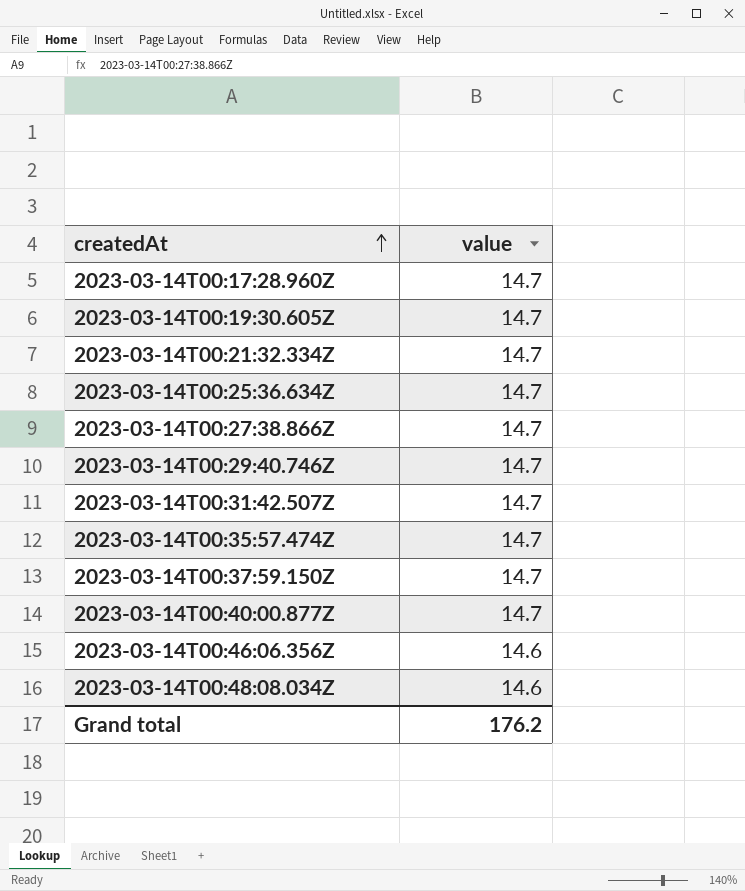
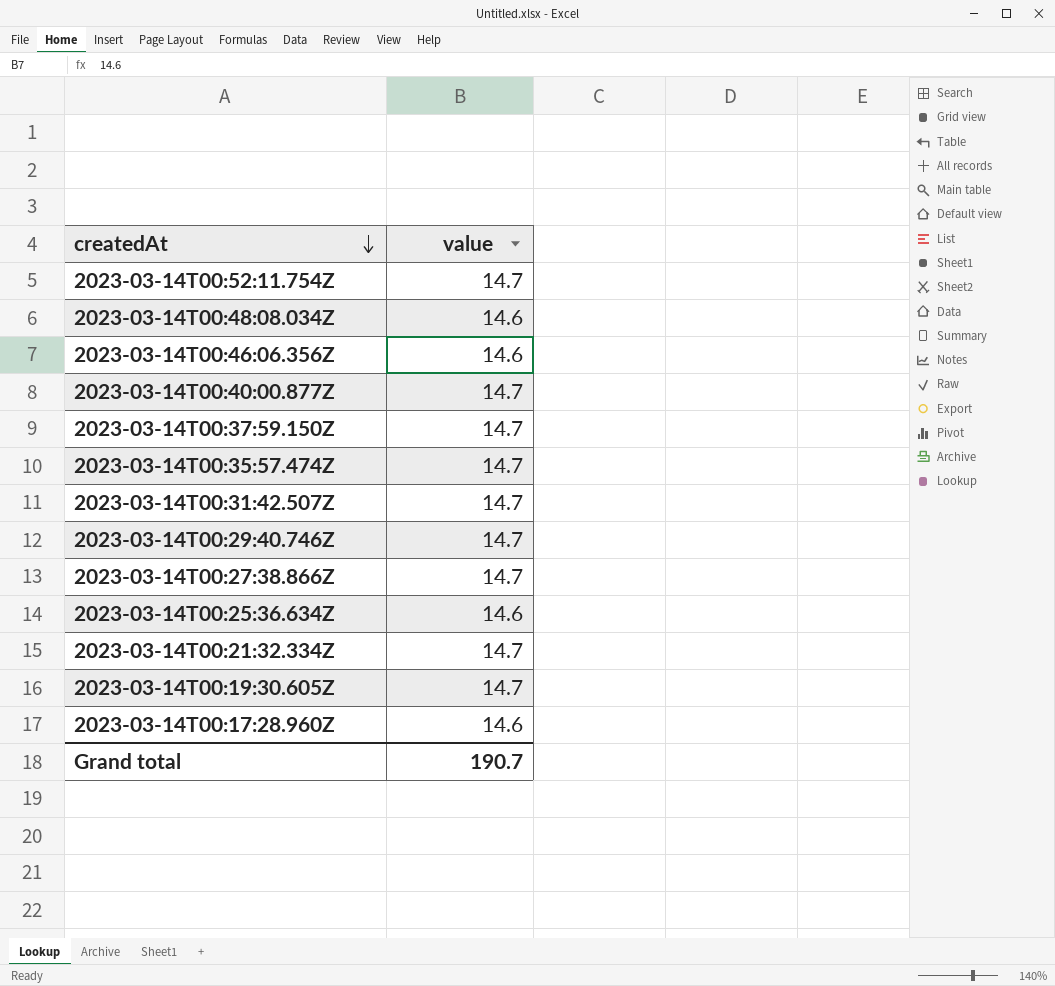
row order: createdAt ascending -> createdAt descending
row 2023-03-14T00:52:11.754Z: none -> 14.7
2023-03-14T00:25:36.634Z | value: 14.7 -> 14.6
2023-03-14T00:17:28.960Z | value: 14.7 -> 14.6
Grand total | value: 176.2 -> 190.7

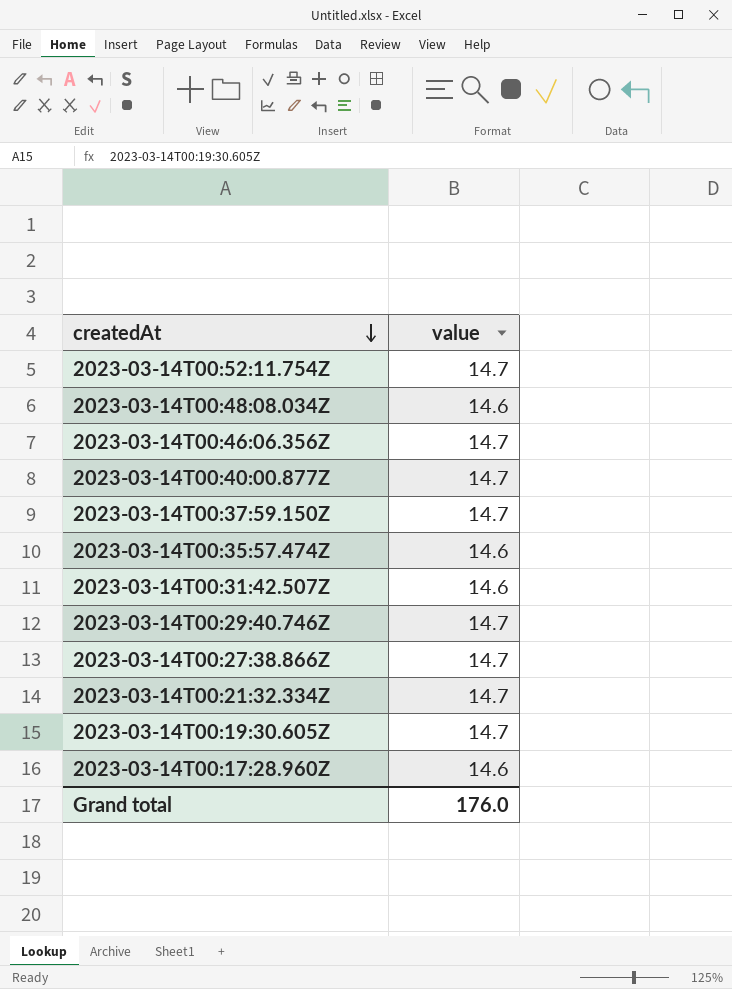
row 2023-03-14T00:25:36.634Z: 14.6 -> none
2023-03-14T00:46:06.356Z | value: 14.6 -> 14.7
2023-03-14T00:35:57.474Z | value: 14.7 -> 14.6
2023-03-14T00:31:42.507Z | value: 14.7 -> 14.6
Grand total | value: 190.7 -> 176.0

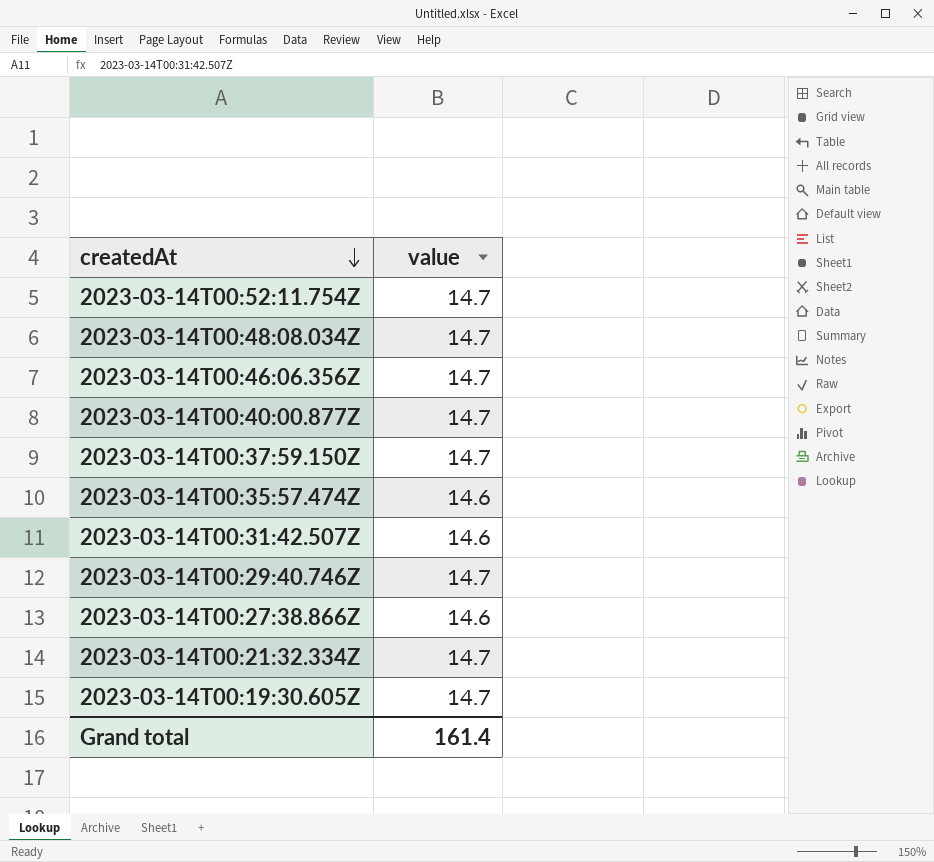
row 2023-03-14T00:17:28.960Z: 14.6 -> none
2023-03-14T00:48:08.034Z | value: 14.6 -> 14.7
2023-03-14T00:27:38.866Z | value: 14.7 -> 14.6
Grand total | value: 176.0 -> 161.4

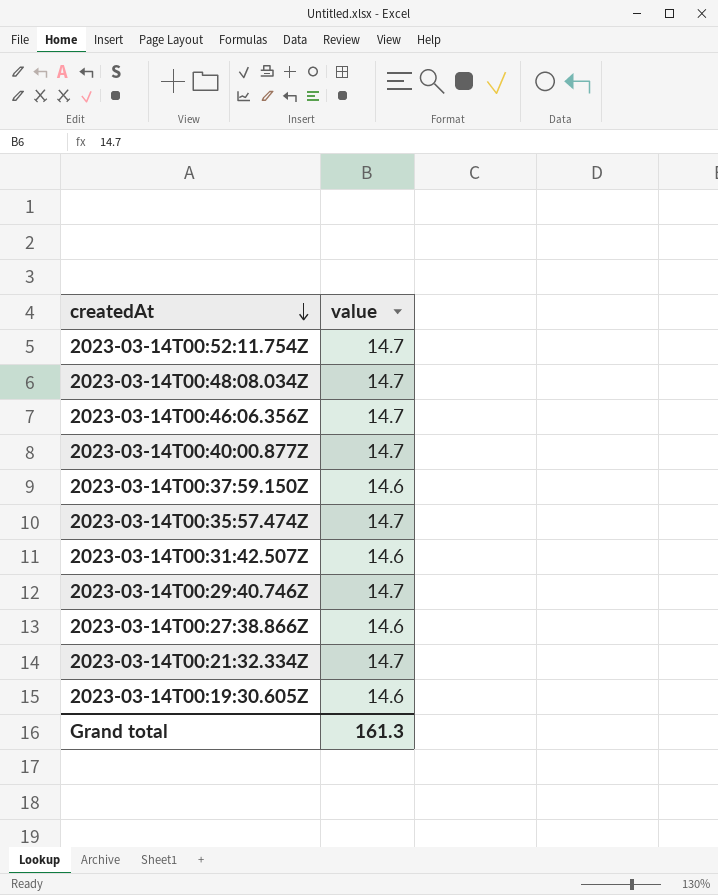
2023-03-14T00:37:59.150Z | value: 14.7 -> 14.6
2023-03-14T00:35:57.474Z | value: 14.6 -> 14.7
2023-03-14T00:19:30.605Z | value: 14.7 -> 14.6
Grand total | value: 161.4 -> 161.3

